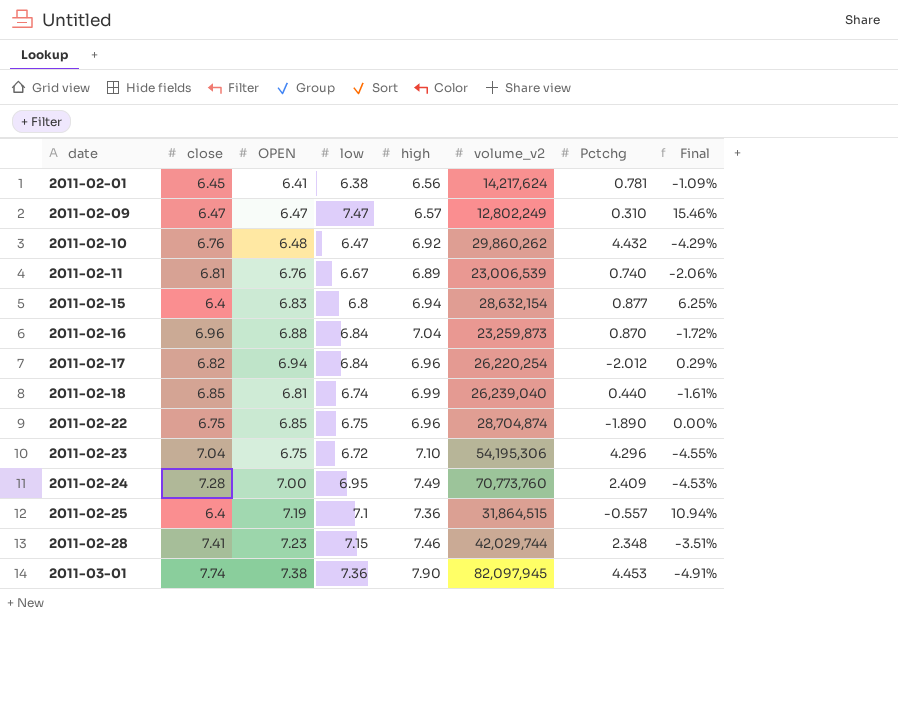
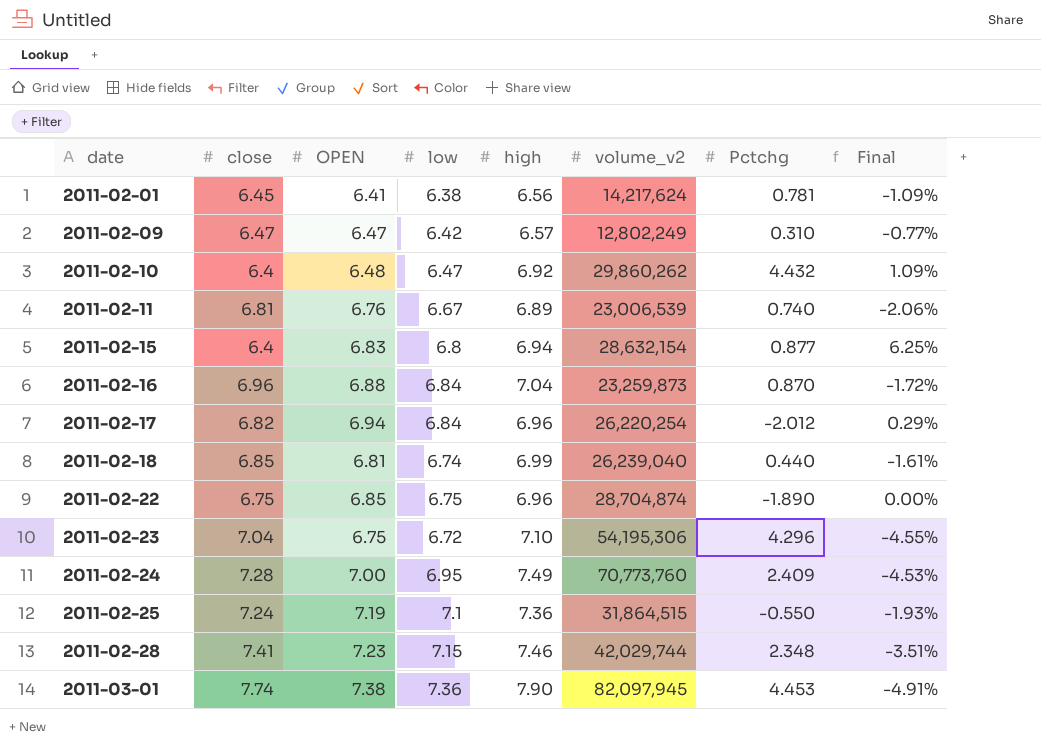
2011-02-09 | low: 7.47 -> 6.42
2011-02-09 | Final: 15.46% -> -0.77%
2011-02-10 | close: 6.76 -> 6.4
2011-02-10 | Final: -4.29% -> 1.09%
2011-02-25 | close: 6.4 -> 7.24
2011-02-25 | Pctchg: -0.557 -> -0.550
2011-02-25 | Final: 10.94% -> -1.93%

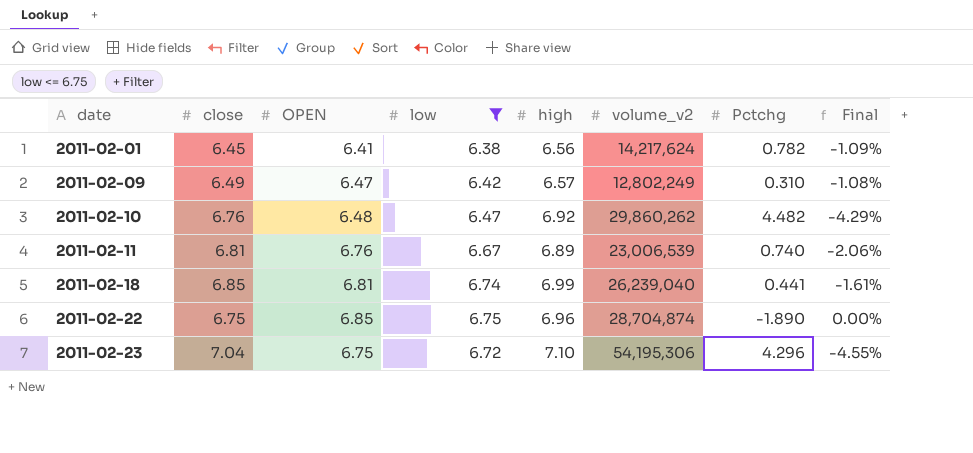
filter: none -> low <= 6.75
2011-02-01 | Pctchg: 0.781 -> 0.782
2011-02-09 | close: 6.47 -> 6.49
2011-02-09 | Final: -0.77% -> -1.08%
2011-02-10 | close: 6.4 -> 6.76
2011-02-10 | Pctchg: 4.432 -> 4.482
2011-02-10 | Final: 1.09% -> -4.29%
2011-02-18 | Pctchg: 0.440 -> 0.441

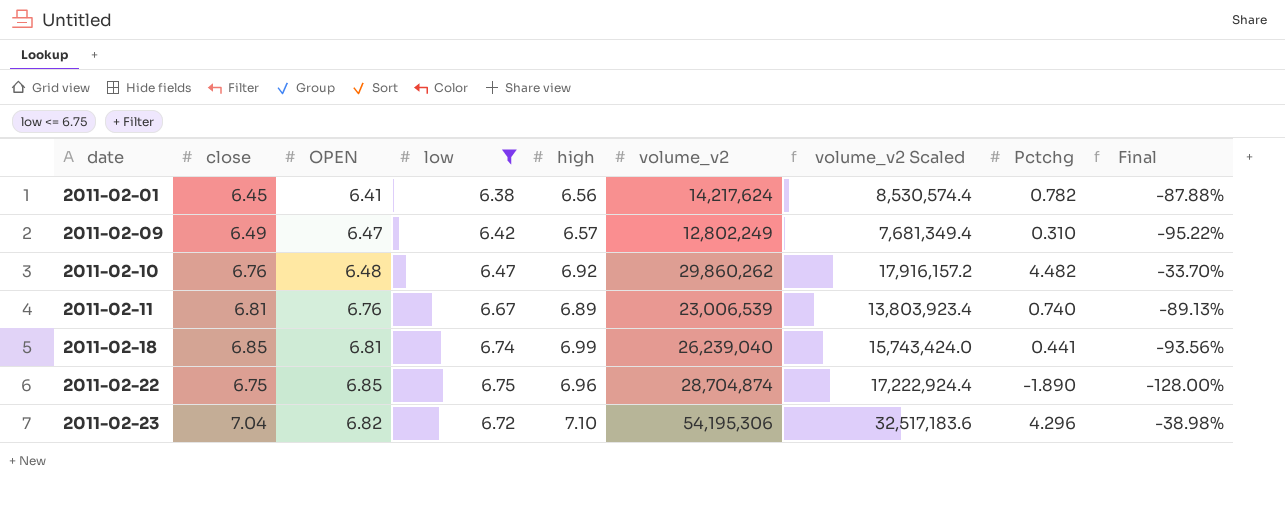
column volume_v2 Scaled | formula: none -> [volume_v2] * 0.6
column Final | formula: ([low] - [close]) / [close] -> ([Pctchg] - [close]) / [close]
2011-02-23 | OPEN: 6.75 -> 6.82

